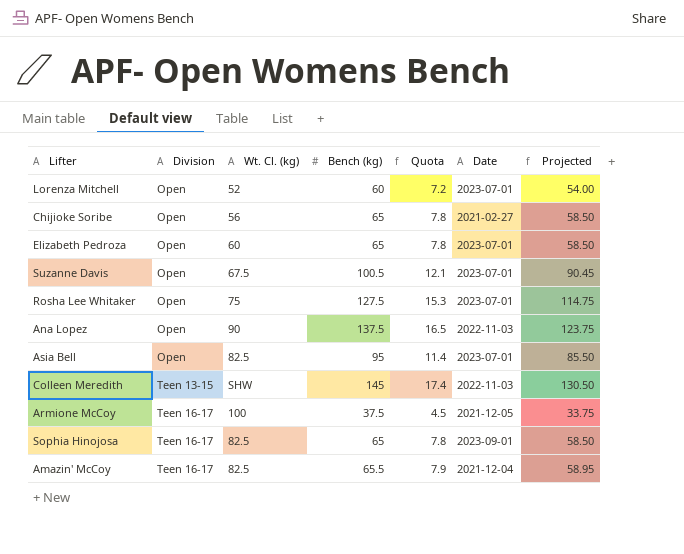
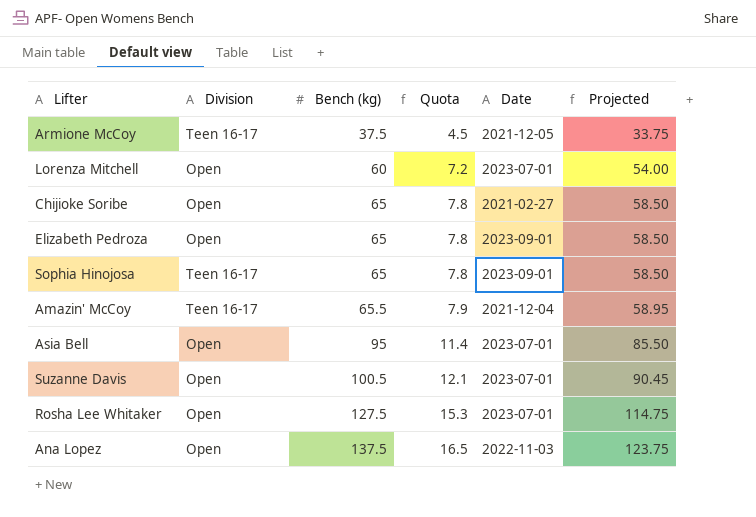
row order: Division ascending -> Bench (kg) ascending
column Wt. Cl. (kg) | position: 3 -> none
row Colleen Meredith: Teen 13-15 | SHW | 145 | 17.4 | 2022-11-03 | 130.50 -> none
Elizabeth Pedroza | Date: 2023-07-01 -> 2023-09-01

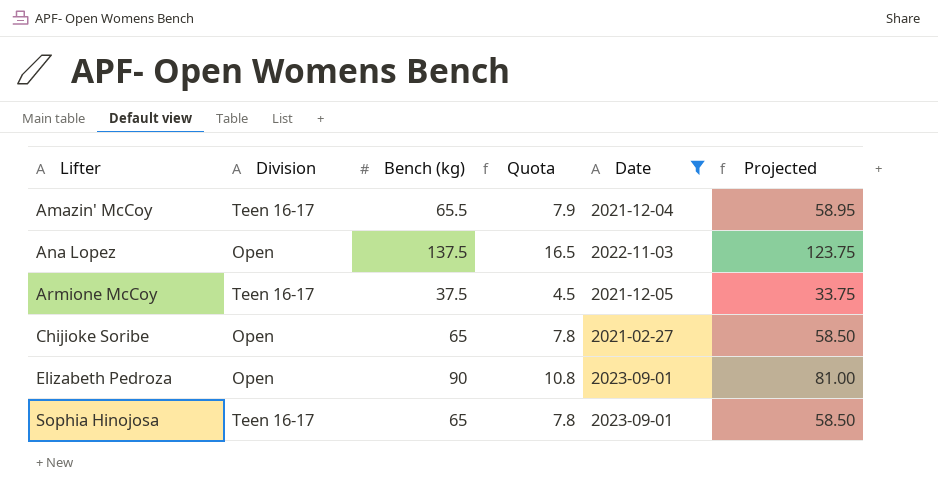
filter: none -> Date != 2023-07-01
row order: Bench (kg) ascending -> Lifter ascending
Elizabeth Pedroza | Bench (kg): 65 -> 90
Elizabeth Pedroza | Quota: 7.8 -> 10.8
Elizabeth Pedroza | Projected: 58.50 -> 81.00

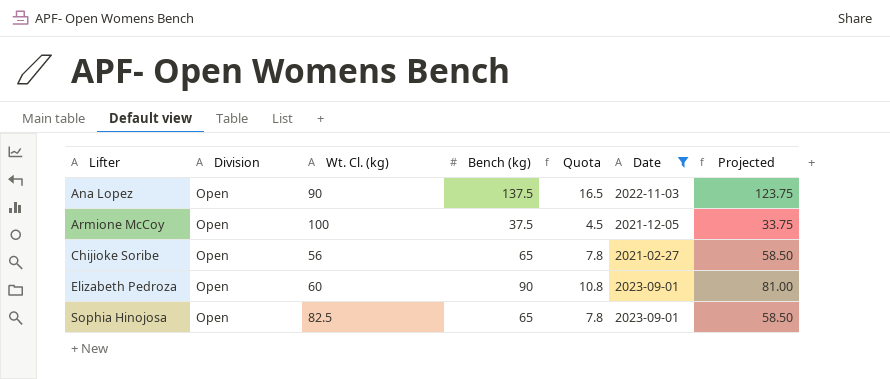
column Wt. Cl. (kg) | position: none -> 3
row Amazin' McCoy: Teen 16-17 | 65.5 | 7.9 | 2021-12-04 | 58.95 -> none
Armione McCoy | Division: Teen 16-17 -> Open
Sophia Hinojosa | Division: Teen 16-17 -> Open

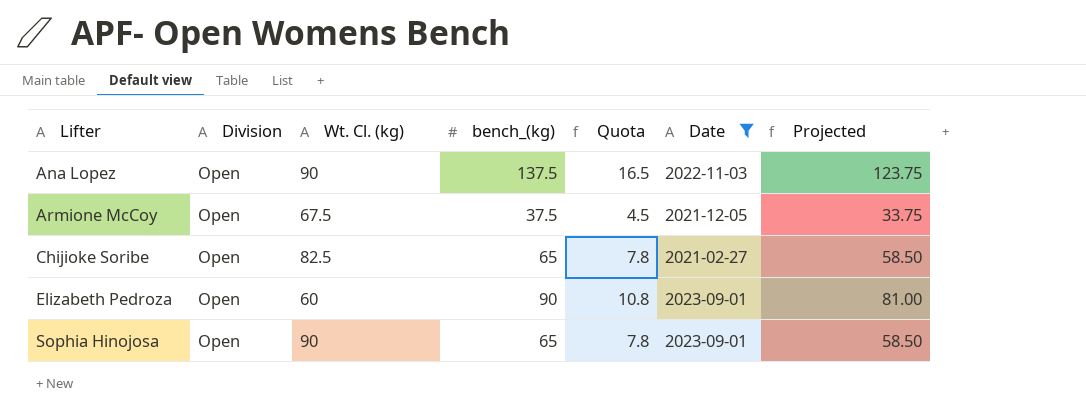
column name: Bench (kg) -> bench_(kg)
Armione McCoy | Wt. Cl. (kg): 100 -> 67.5
Chijioke Soribe | Wt. Cl. (kg): 56 -> 82.5
Sophia Hinojosa | Wt. Cl. (kg): 82.5 -> 90

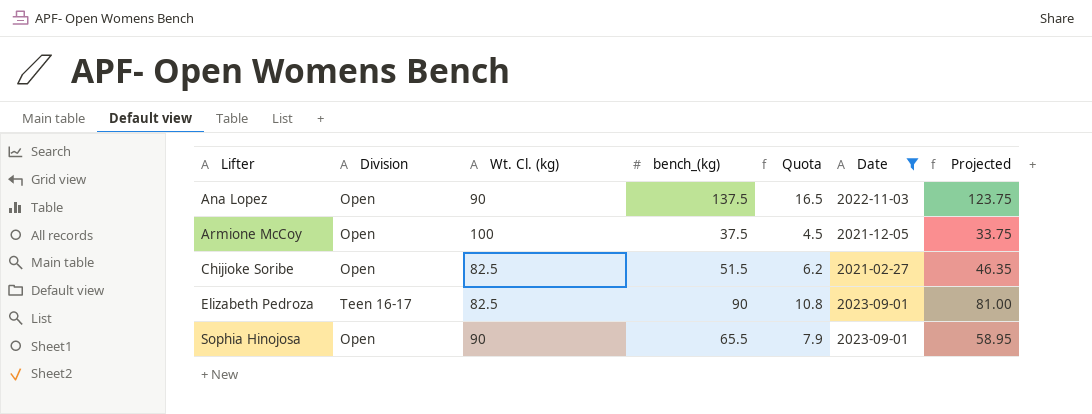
Armione McCoy | Wt. Cl. (kg): 67.5 -> 100
Chijioke Soribe | bench_(kg): 65 -> 51.5
Chijioke Soribe | Quota: 7.8 -> 6.2
Chijioke Soribe | Projected: 58.50 -> 46.35
Elizabeth Pedroza | Division: Open -> Teen 16-17
Elizabeth Pedroza | Wt. Cl. (kg): 60 -> 82.5
Sophia Hinojosa | bench_(kg): 65 -> 65.5
Sophia Hinojosa | Quota: 7.8 -> 7.9
Sophia Hinojosa | Projected: 58.50 -> 58.95

